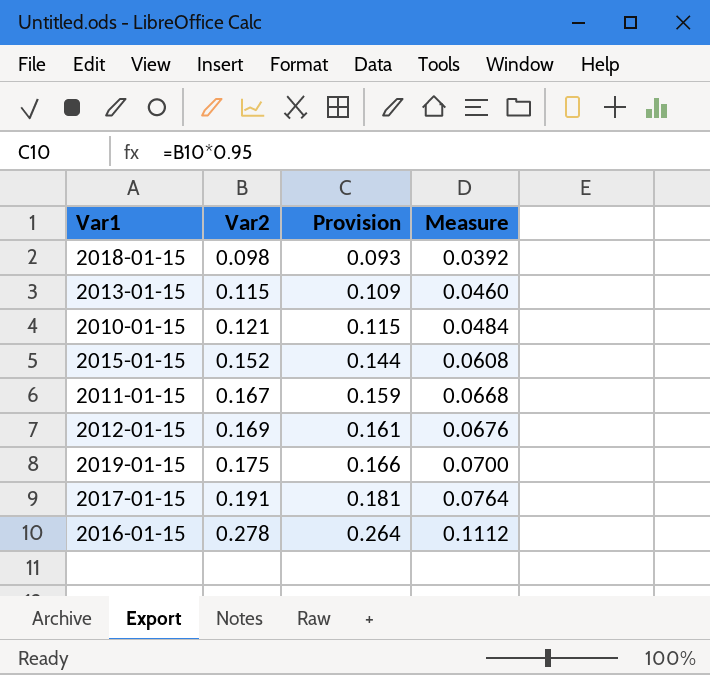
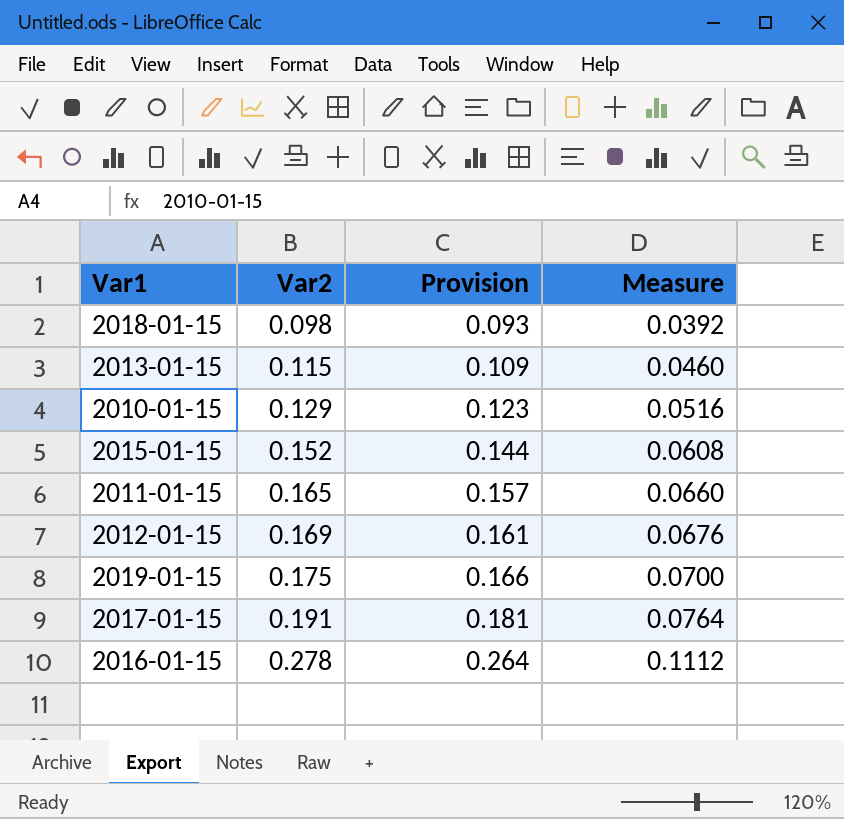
2010-01-15 | Var2: 0.121 -> 0.129
2010-01-15 | Provision: 0.115 -> 0.123
2010-01-15 | Measure: 0.0484 -> 0.0516
2011-01-15 | Var2: 0.167 -> 0.165
2011-01-15 | Provision: 0.159 -> 0.157
2011-01-15 | Measure: 0.0668 -> 0.0660

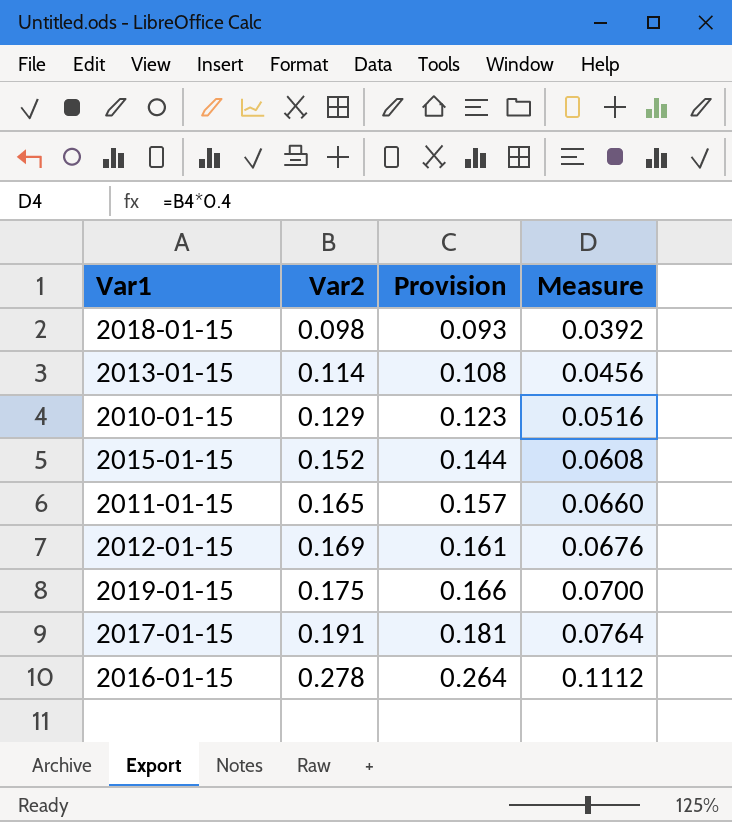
2013-01-15 | Var2: 0.115 -> 0.114
2013-01-15 | Provision: 0.109 -> 0.108
2013-01-15 | Measure: 0.0460 -> 0.0456

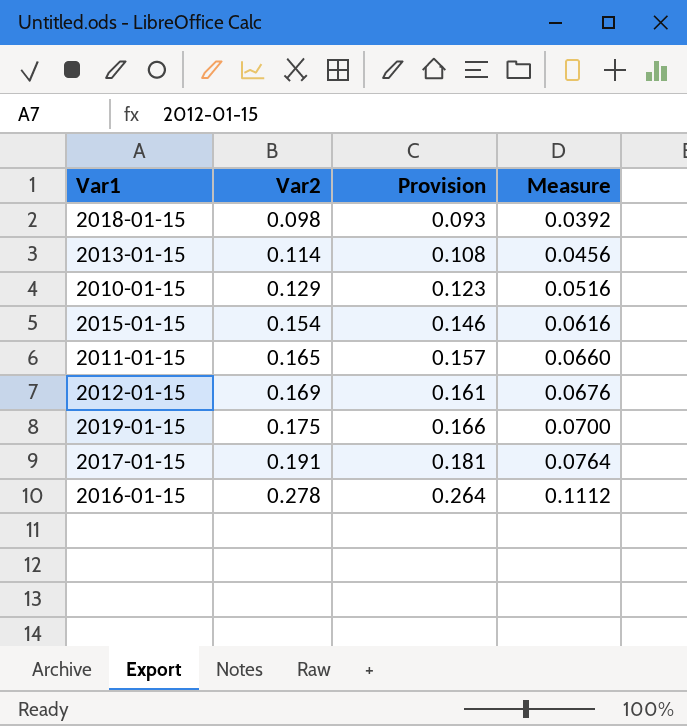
2015-01-15 | Var2: 0.152 -> 0.154
2015-01-15 | Provision: 0.144 -> 0.146
2015-01-15 | Measure: 0.0608 -> 0.0616

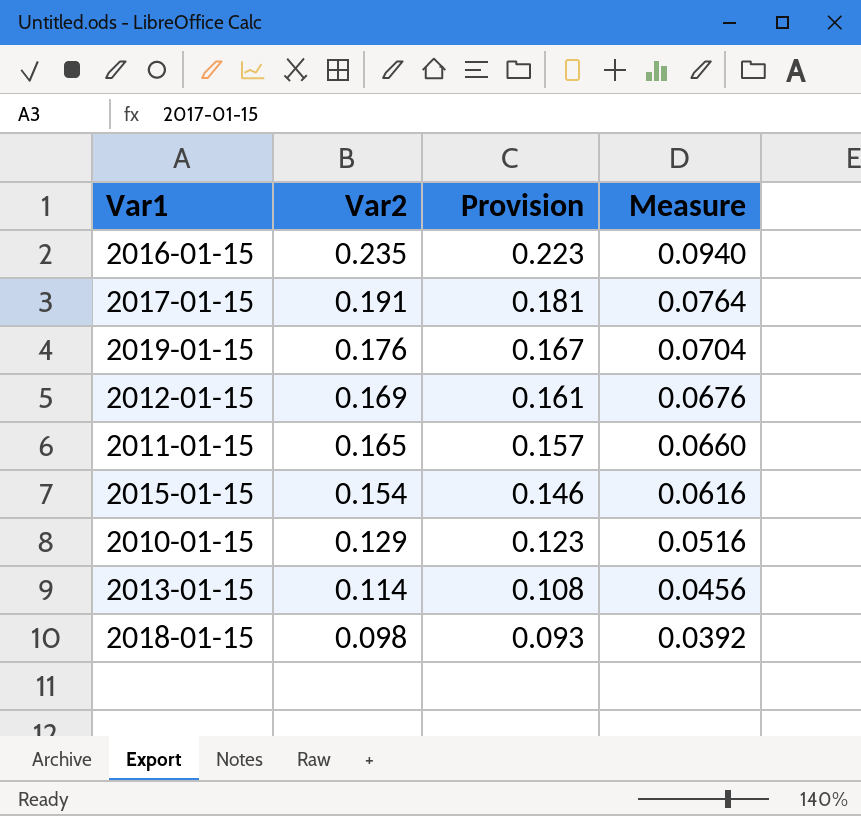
row order: Var2 ascending -> Var2 descending
2016-01-15 | Var2: 0.278 -> 0.235
2016-01-15 | Provision: 0.264 -> 0.223
2016-01-15 | Measure: 0.1112 -> 0.0940
2019-01-15 | Var2: 0.175 -> 0.176
2019-01-15 | Provision: 0.166 -> 0.167
2019-01-15 | Measure: 0.0700 -> 0.0704

